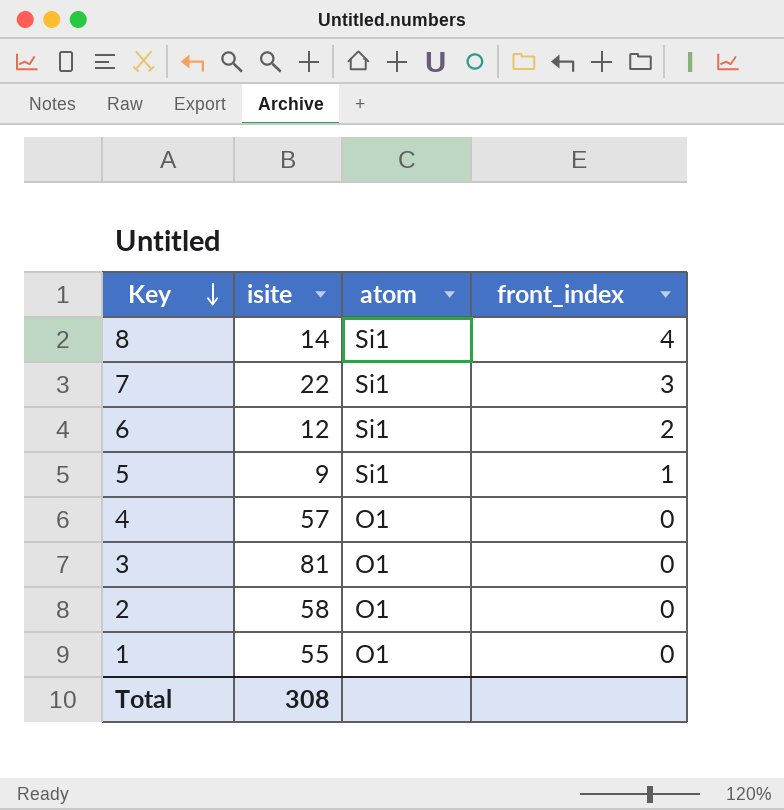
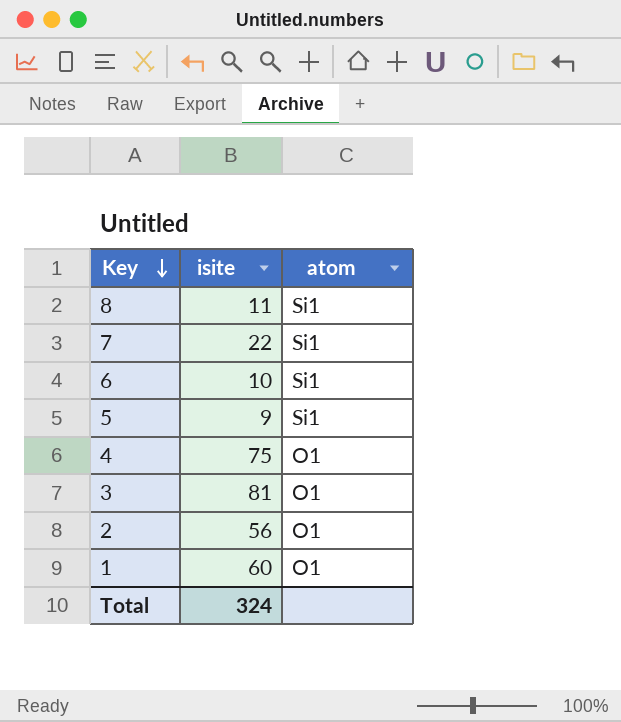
column front_index | position: 4 -> none
8 | isite: 14 -> 11
6 | isite: 12 -> 10
4 | isite: 57 -> 75
2 | isite: 58 -> 56
1 | isite: 55 -> 60
Total | isite: 308 -> 324

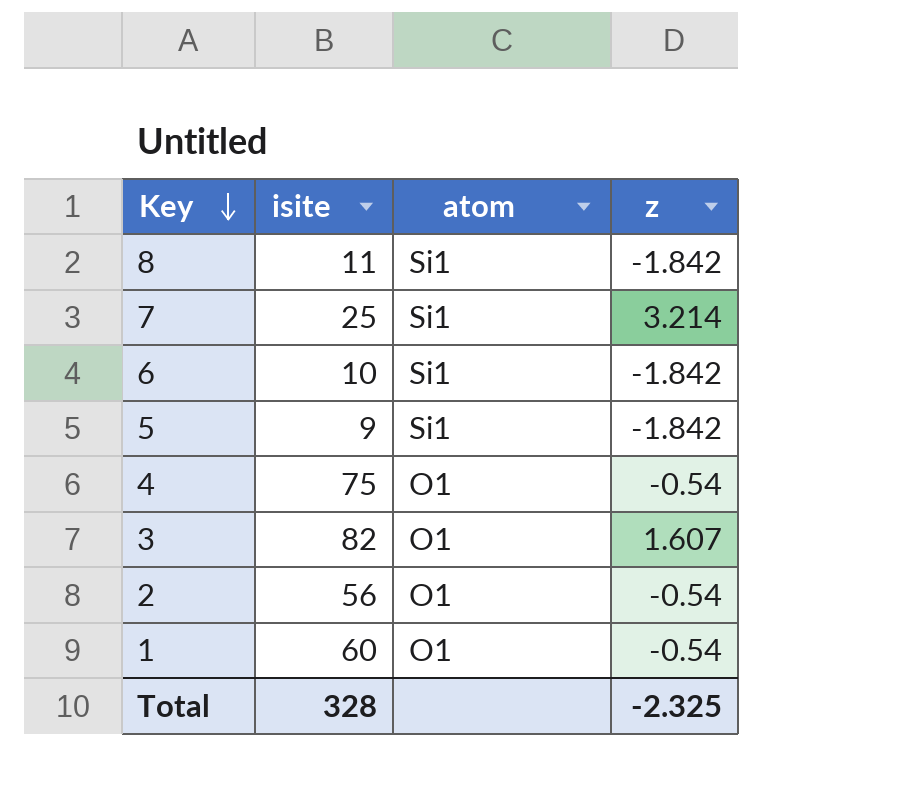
column z | position: none -> 4
7 | isite: 22 -> 25
3 | isite: 81 -> 82
Total | isite: 324 -> 328

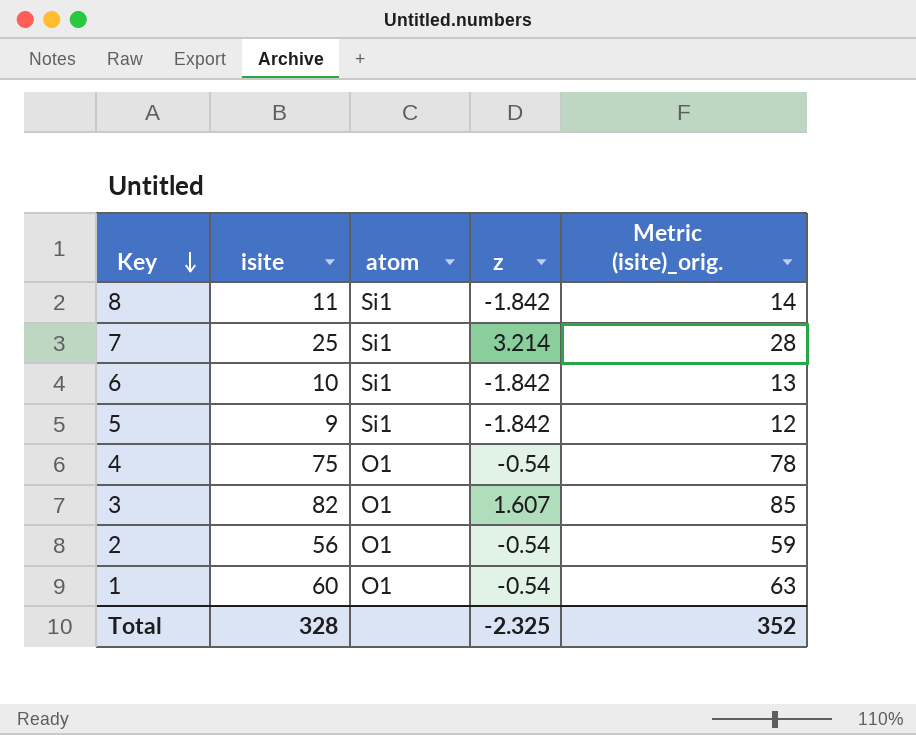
column Metric (isite)_orig. | formula: none -> [isite] + 3

